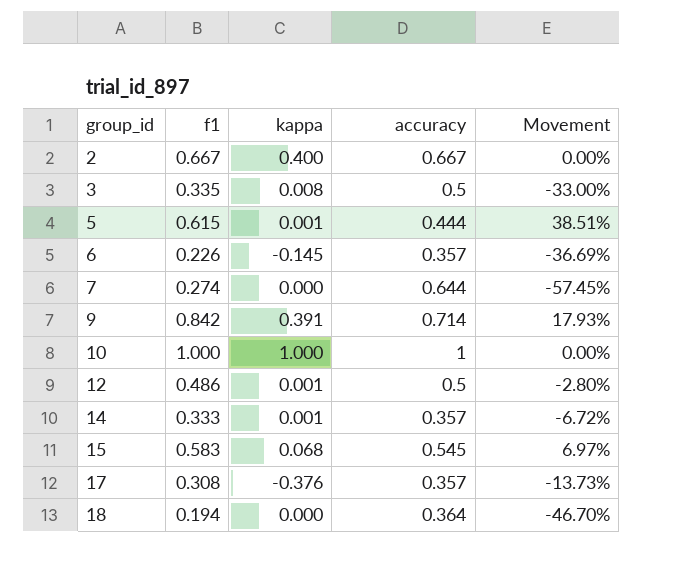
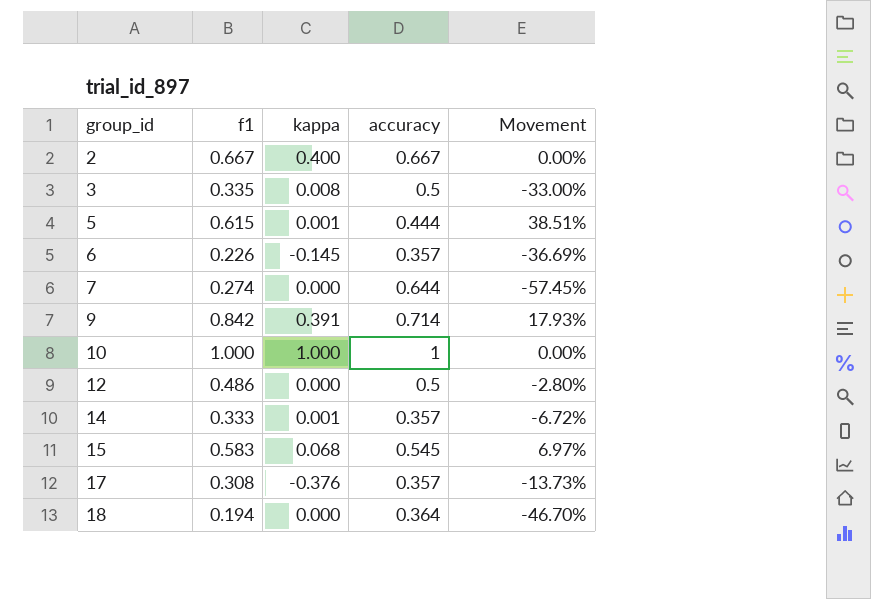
12 | kappa: 0.001 -> 0.000

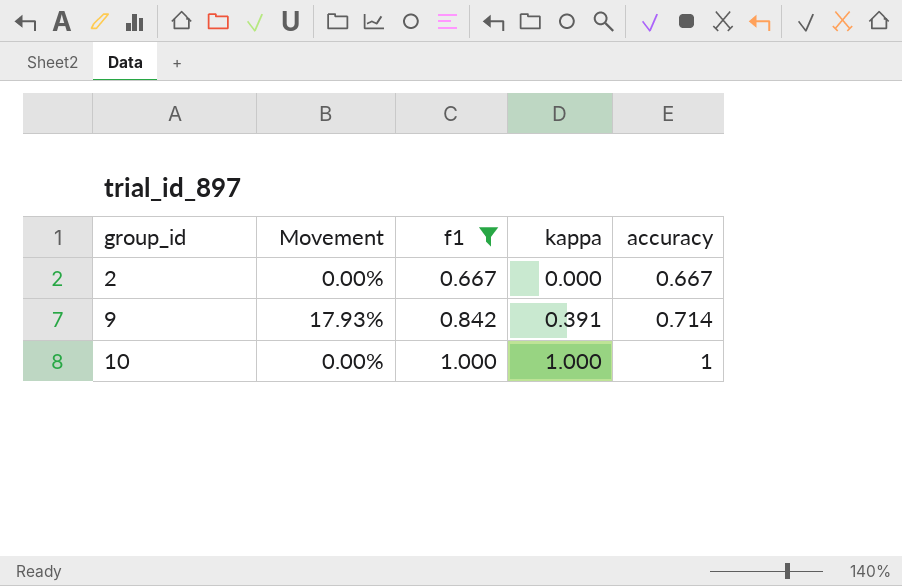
filter: none -> f1 >= 0.667
column Movement | position: 5 -> 2
2 | kappa: 0.400 -> 0.000

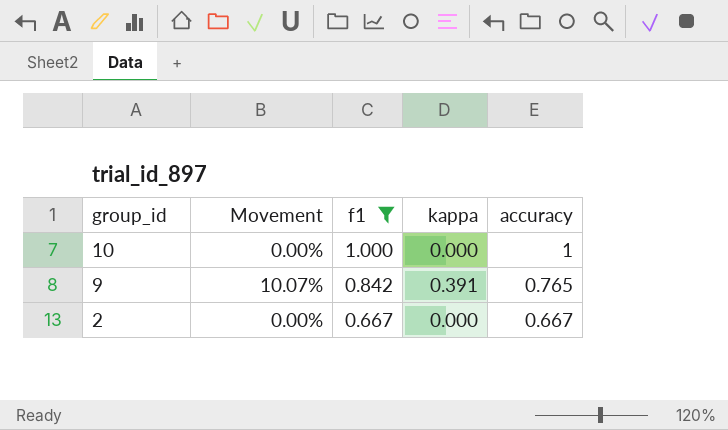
row order: group_id ascending -> group_id descending
10 | kappa: 1.000 -> 0.000
9 | Movement: 17.93% -> 10.07%
9 | accuracy: 0.714 -> 0.765

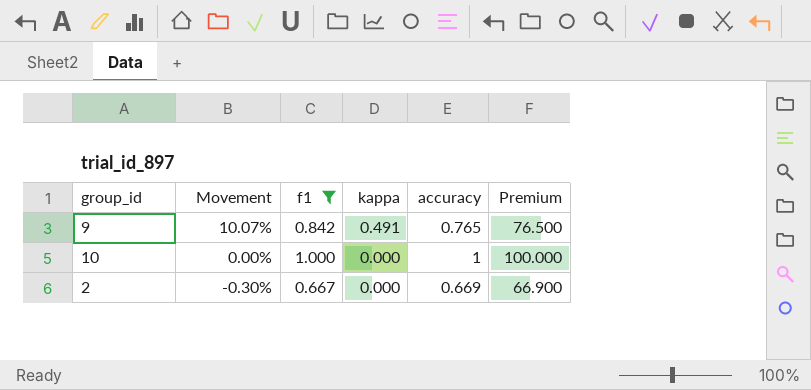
row order: group_id descending -> Movement descending
column Premium | formula: none -> [accuracy] * 100
9 | kappa: 0.391 -> 0.491
2 | Movement: 0.00% -> -0.30%
2 | accuracy: 0.667 -> 0.669

